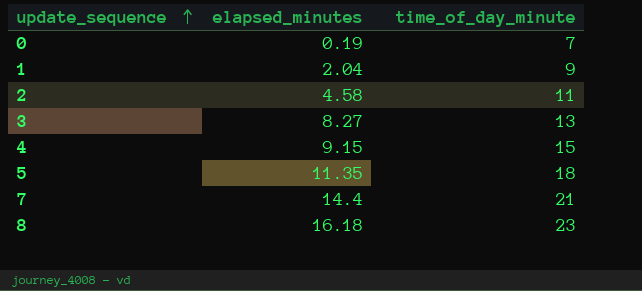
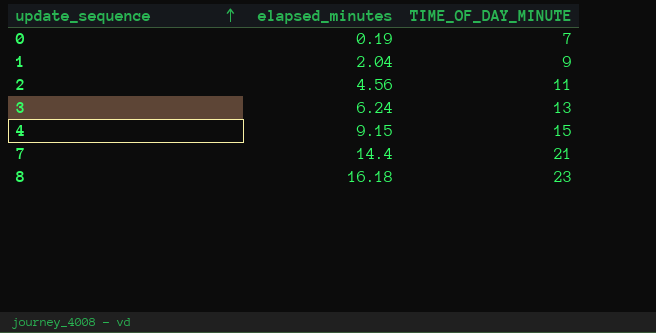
column name: time_of_day_minute -> TIME_OF_DAY_MINUTE
row 5: 11.35 | 18 -> none
2 | elapsed_minutes: 4.58 -> 4.56
3 | elapsed_minutes: 8.27 -> 6.24

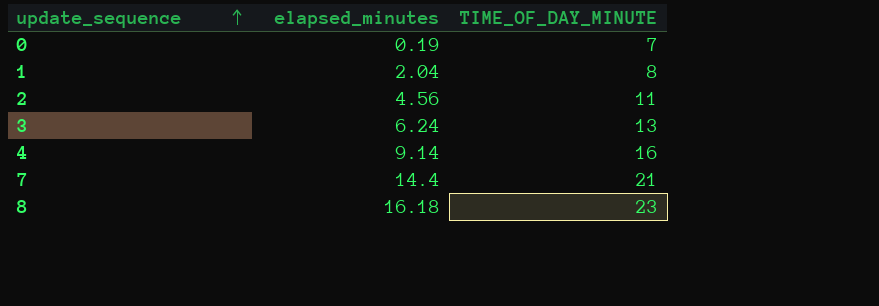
1 | TIME_OF_DAY_MINUTE: 9 -> 8
4 | elapsed_minutes: 9.15 -> 9.14
4 | TIME_OF_DAY_MINUTE: 15 -> 16

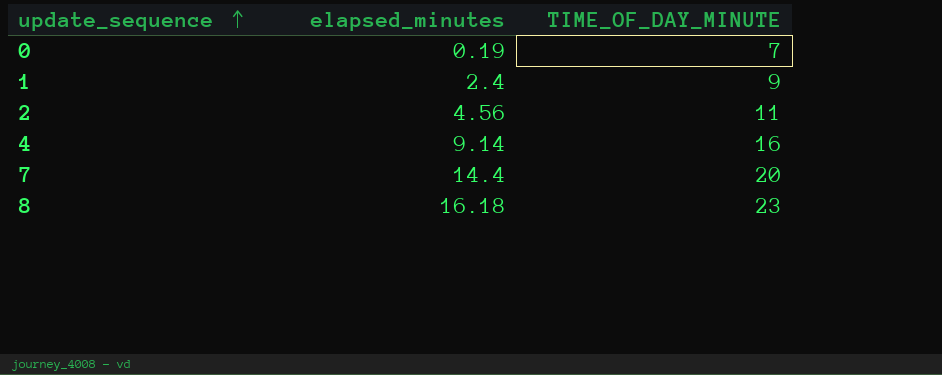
row 3: 6.24 | 13 -> none
1 | elapsed_minutes: 2.04 -> 2.4
1 | TIME_OF_DAY_MINUTE: 8 -> 9
7 | TIME_OF_DAY_MINUTE: 21 -> 20

